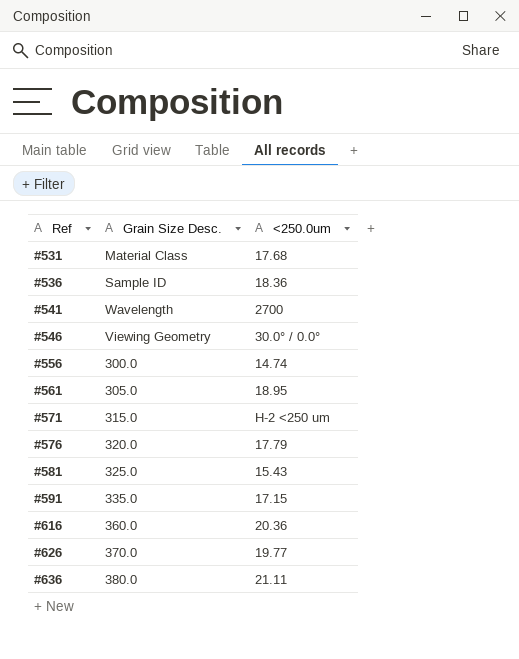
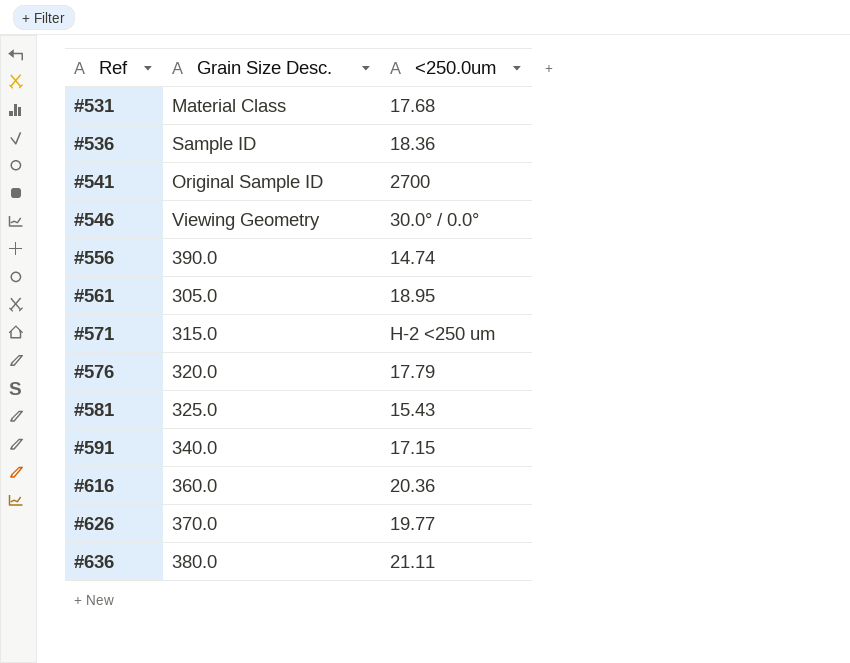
#541 | Grain Size Desc.: Wavelength -> Original Sample ID
#556 | Grain Size Desc.: 300.0 -> 390.0
#591 | Grain Size Desc.: 335.0 -> 340.0

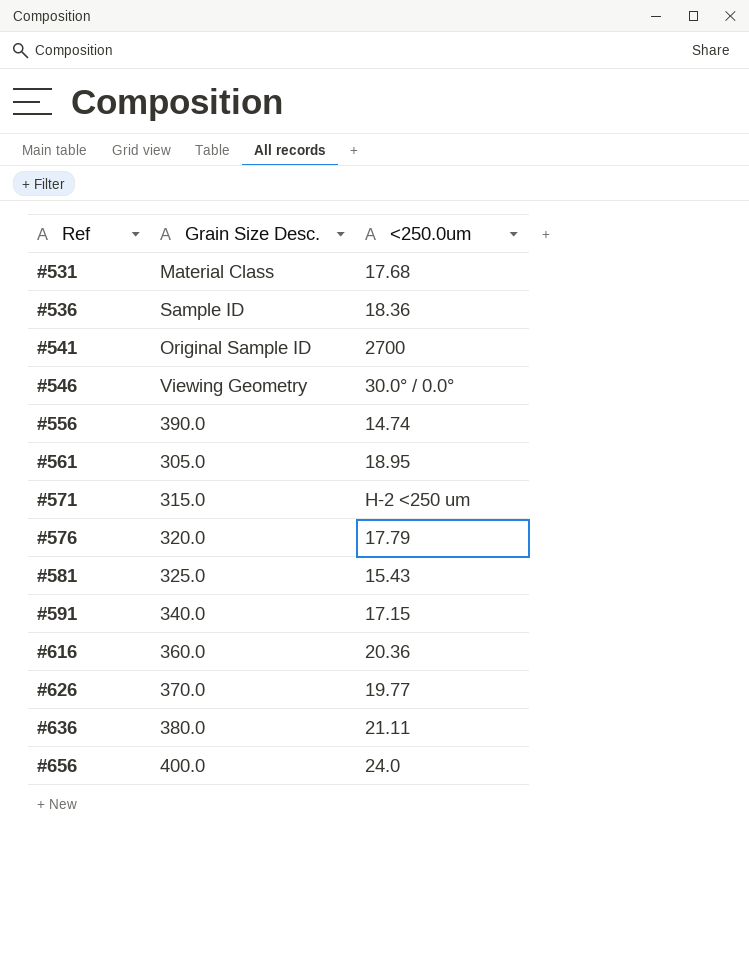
row #656: none -> 400.0 | 24.0

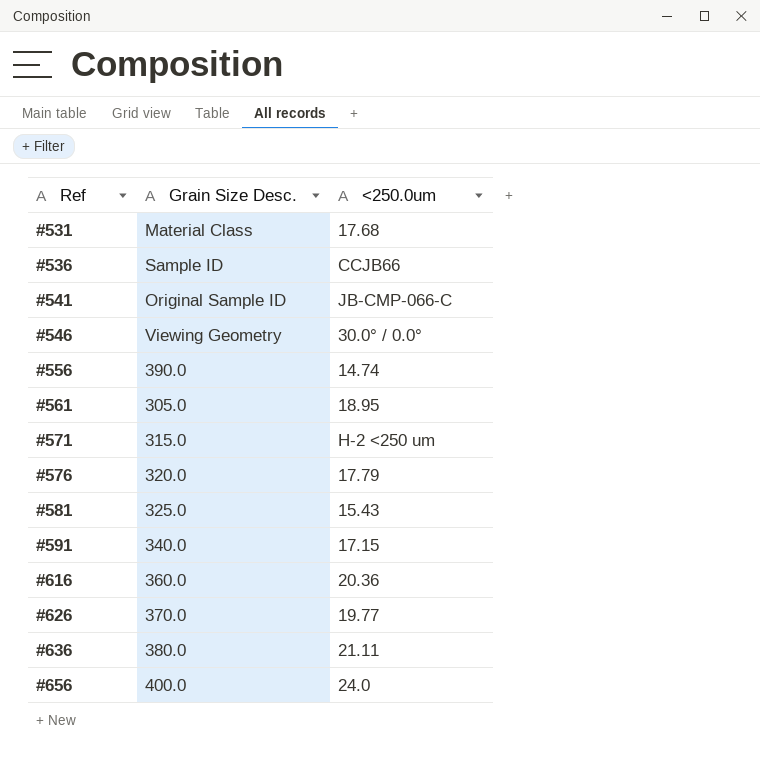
#536 | <250.0um: 18.36 -> CCJB66
#541 | <250.0um: 2700 -> JB-CMP-066-C

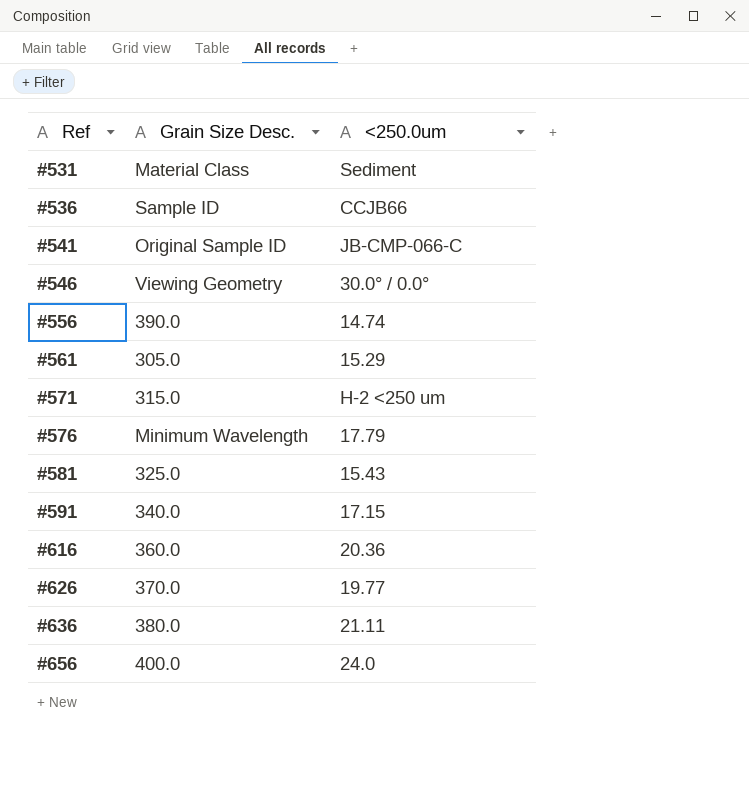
#531 | <250.0um: 17.68 -> Sediment
#561 | <250.0um: 18.95 -> 15.29
#576 | Grain Size Desc.: 320.0 -> Minimum Wavelength

